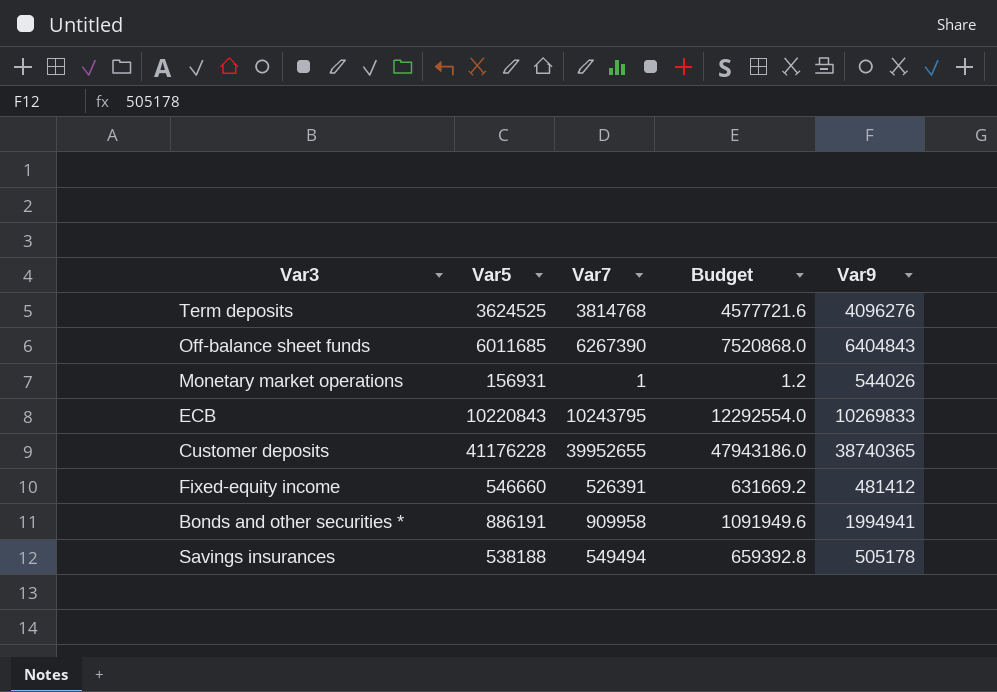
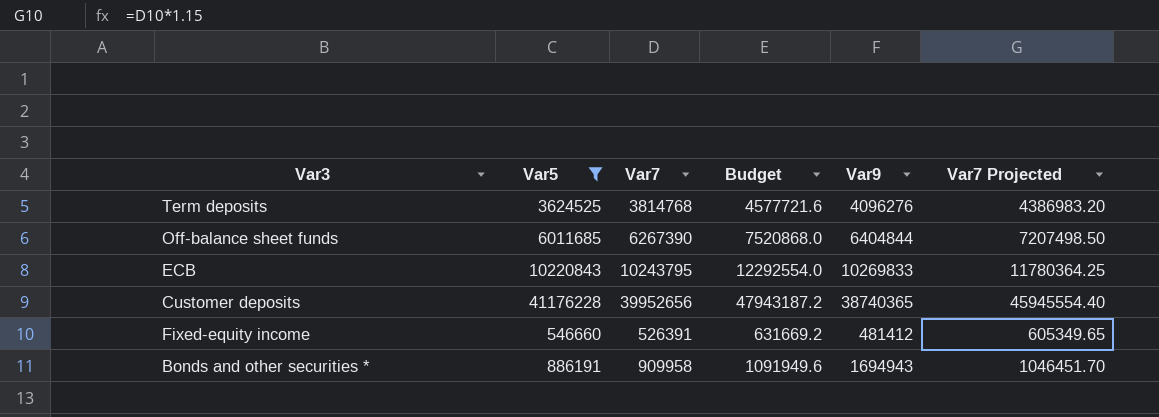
filter: none -> Var5 >= 546660
column Var7 Projected | formula: none -> [Var7] * 1.15
Off-balance sheet funds | Var9: 6404843 -> 6404844
Customer deposits | Var7: 39952655 -> 39952656
Customer deposits | Budget: 47943186.0 -> 47943187.2
Bonds and other securities * | Var9: 1994941 -> 1694943

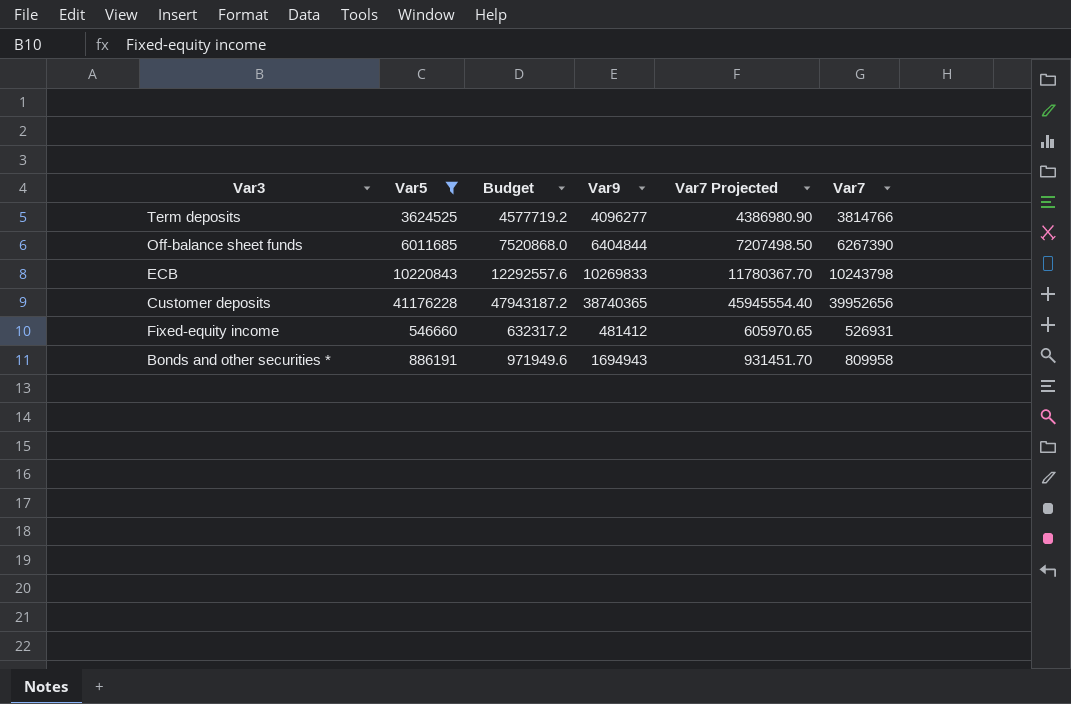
column Var7 | position: 3 -> 6
Term deposits | Budget: 4577721.6 -> 4577719.2
Term deposits | Var9: 4096276 -> 4096277
Term deposits | Var7 Projected: 4386983.20 -> 4386980.90
Term deposits | Var7: 3814768 -> 3814766
ECB | Budget: 12292554.0 -> 12292557.6
ECB | Var7 Projected: 11780364.25 -> 11780367.70
ECB | Var7: 10243795 -> 10243798
Fixed-equity income | Budget: 631669.2 -> 632317.2
Fixed-equity income | Var7 Projected: 605349.65 -> 605970.65
Fixed-equity income | Var7: 526391 -> 526931
Bonds and other securities * | Budget: 1091949.6 -> 971949.6
Bonds and other securities * | Var7 Projected: 1046451.70 -> 931451.70
Bonds and other securities * | Var7: 909958 -> 809958

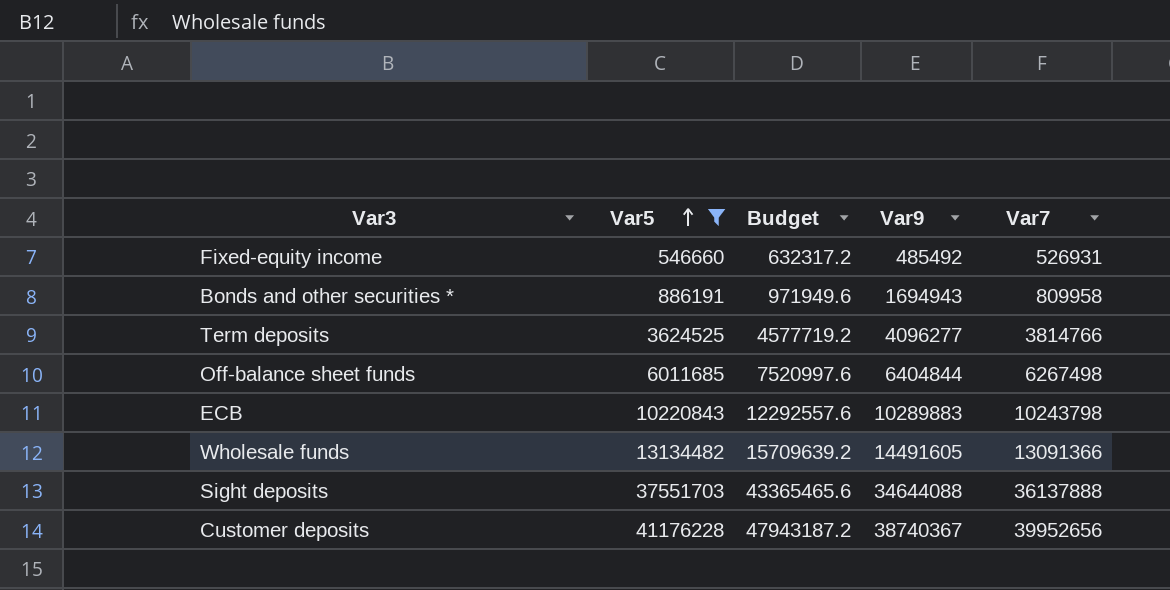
row order: none -> Var5 ascending
column Var7 Projected | formula: [Var7] * 1.15 -> none
Fixed-equity income | Var9: 481412 -> 485492
Off-balance sheet funds | Budget: 7520868.0 -> 7520997.6
Off-balance sheet funds | Var7: 6267390 -> 6267498
ECB | Var9: 10269833 -> 10289883
row Wholesale funds: none -> 13134482 | 15709639.2 | 14491605 | 13091366
row Sight deposits: none -> 37551703 | 43365465.6 | 34644088 | 36137888
Customer deposits | Var9: 38740365 -> 38740367

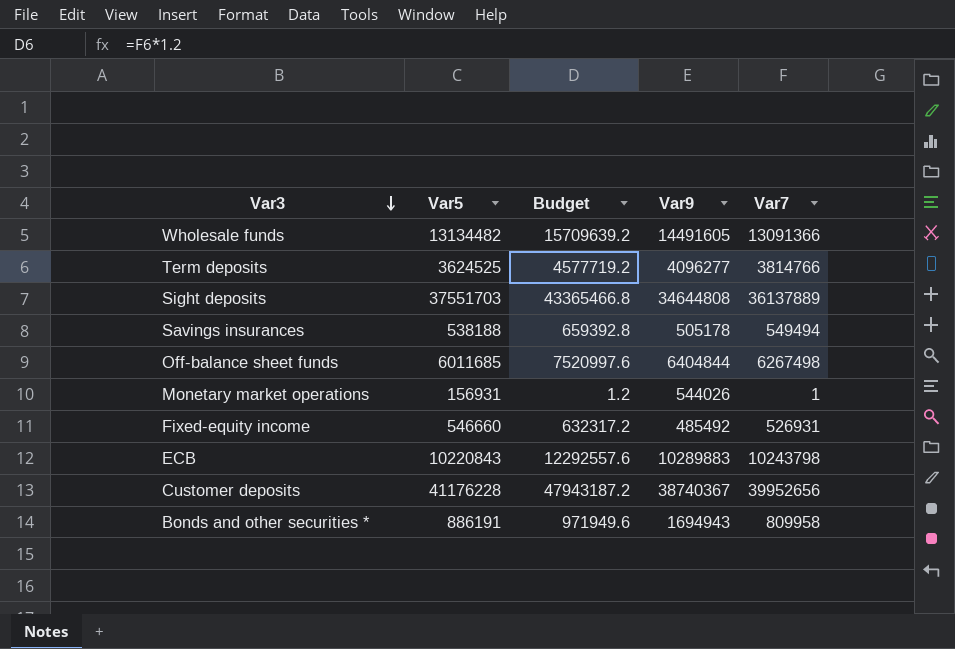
filter: Var5 >= 546660 -> none
row order: Var5 ascending -> Var3 descending
Sight deposits | Budget: 43365465.6 -> 43365466.8
Sight deposits | Var9: 34644088 -> 34644808
Sight deposits | Var7: 36137888 -> 36137889

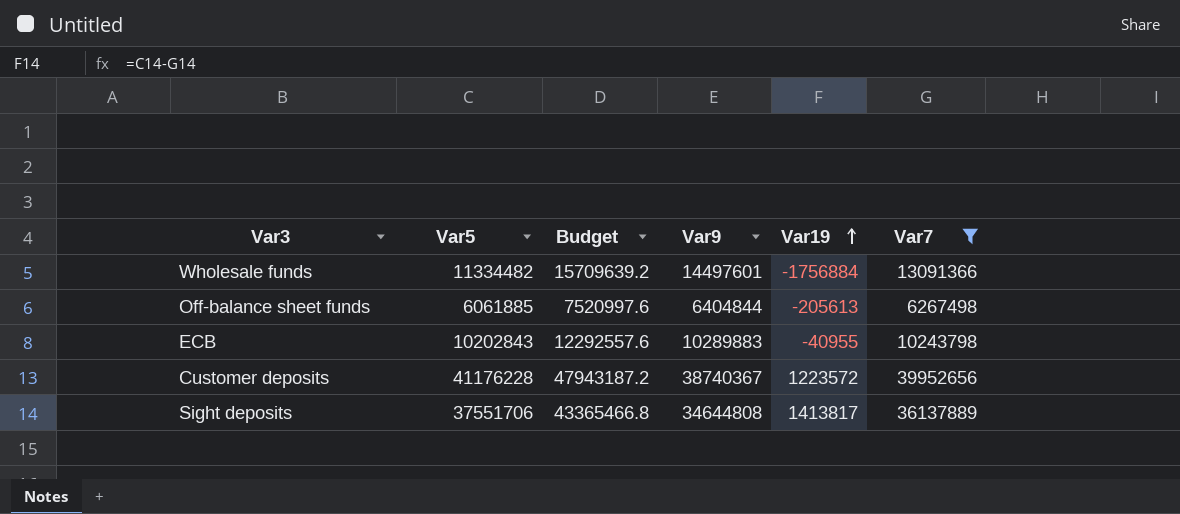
filter: none -> Var7 >= 6267498
row order: Var3 descending -> Var19 ascending
column Var19 | formula: none -> [Var5] - [Var7]
Wholesale funds | Var5: 13134482 -> 11334482
Wholesale funds | Var9: 14491605 -> 14497601
Off-balance sheet funds | Var5: 6011685 -> 6061885
ECB | Var5: 10220843 -> 10202843
Sight deposits | Var5: 37551703 -> 37551706

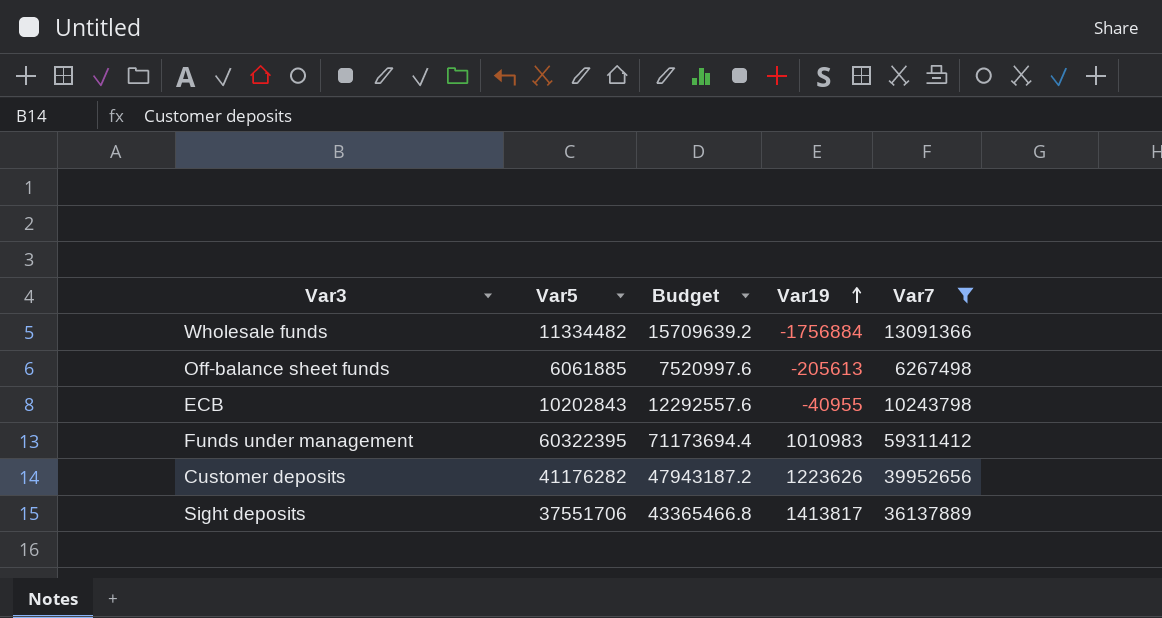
column Var9 | position: 4 -> none
row Funds under management: none -> 60322395 | 71173694.4 | 1010983 | 59311412
Customer deposits | Var5: 41176228 -> 41176282
Customer deposits | Var19: 1223572 -> 1223626

